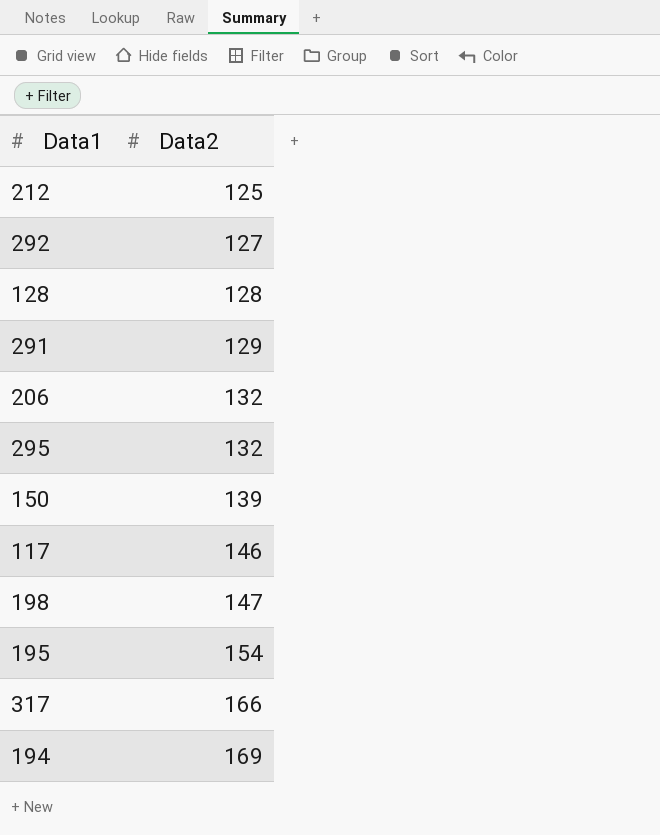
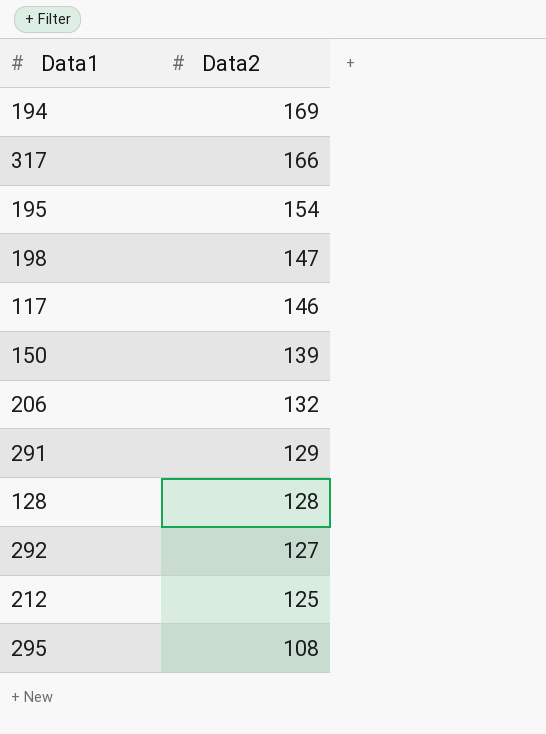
row order: Data2 ascending -> Data2 descending
295 | Data2: 132 -> 108

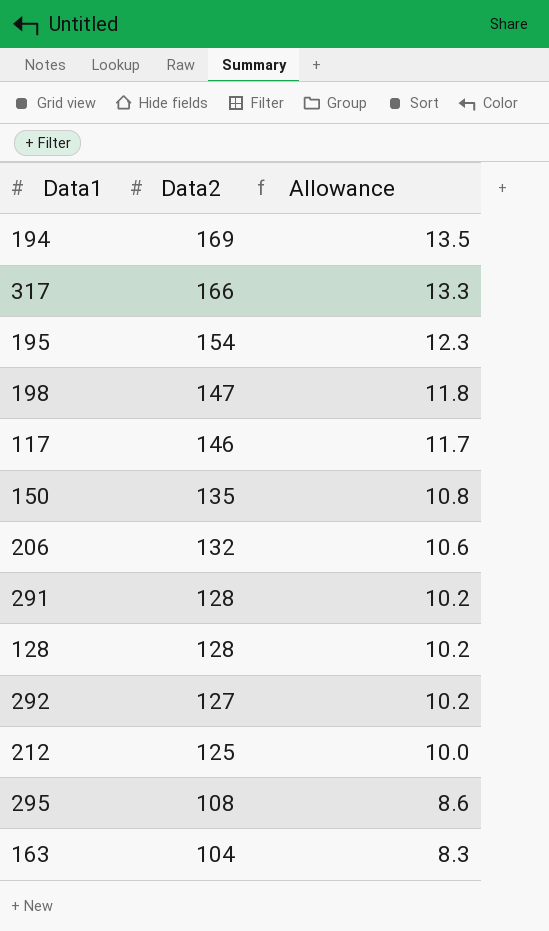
column Allowance | formula: none -> [Data2] * 0.08
150 | Data2: 139 -> 135
291 | Data2: 129 -> 128
row 163: none -> 104 | 8.3

